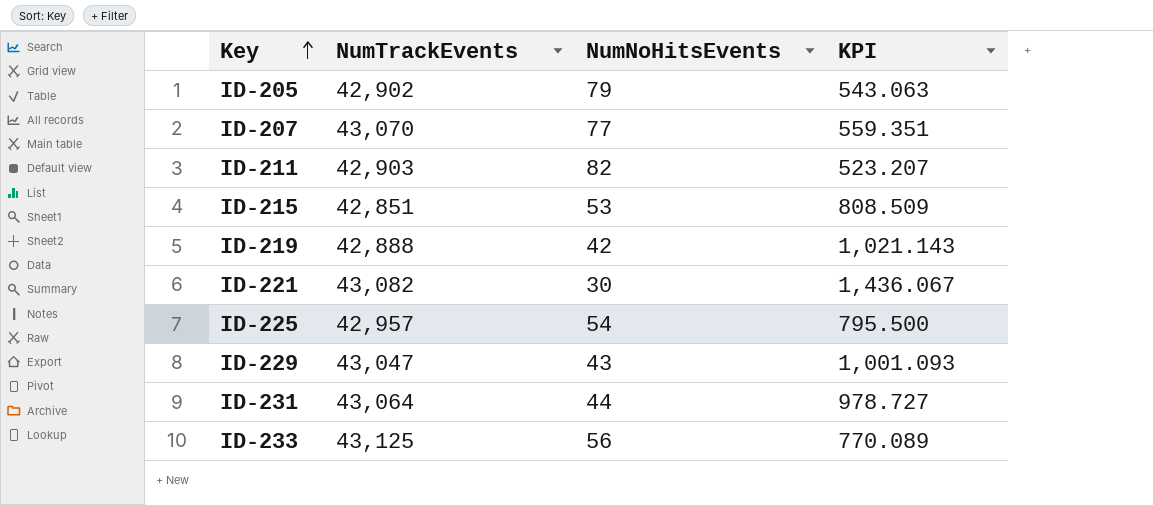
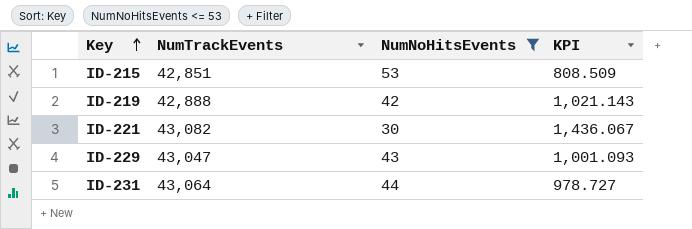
filter: none -> NumNoHitsEvents <= 53

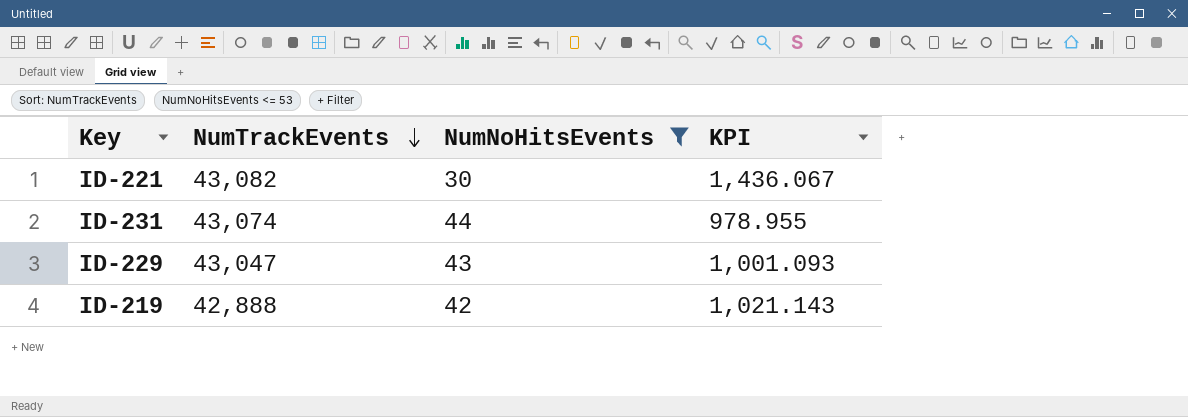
row order: Key ascending -> NumTrackEvents descending
row ID-215: 42,851 | 53 | 808.509 -> none
ID-231 | NumTrackEvents: 43,064 -> 43,074
ID-231 | KPI: 978.727 -> 978.955

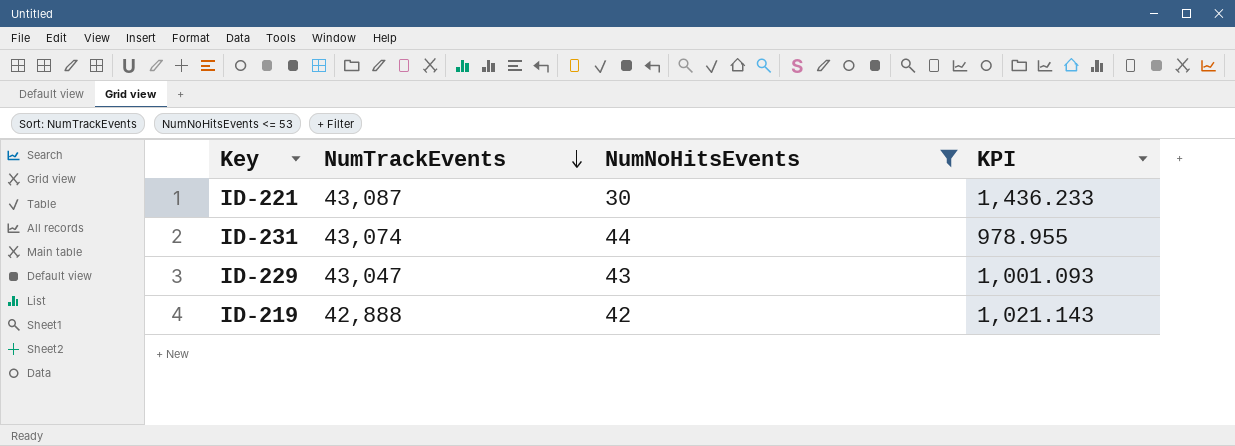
ID-221 | NumTrackEvents: 43,082 -> 43,087
ID-221 | KPI: 1,436.067 -> 1,436.233

